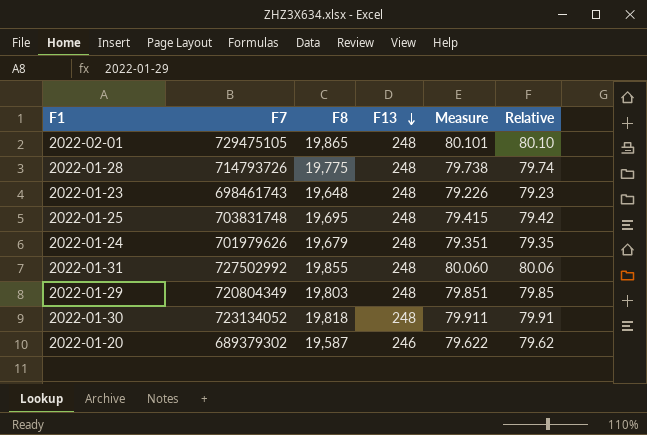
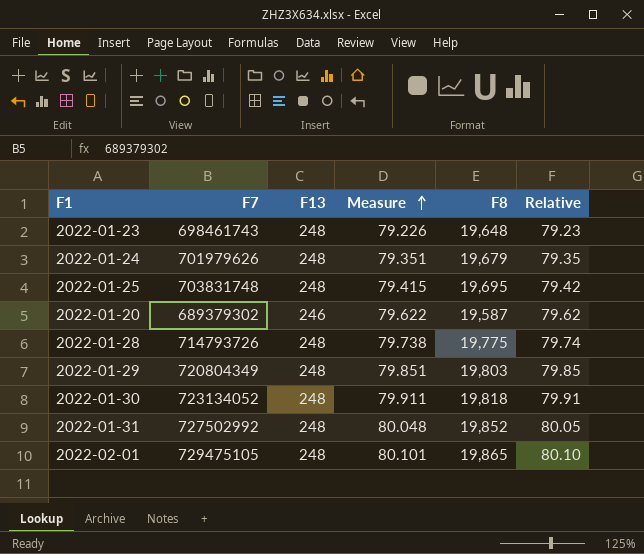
row order: F13 descending -> Measure ascending
column F8 | position: 3 -> 5
2022-01-31 | Measure: 80.060 -> 80.048
2022-01-31 | F8: 19,855 -> 19,852
2022-01-31 | Relative: 80.06 -> 80.05

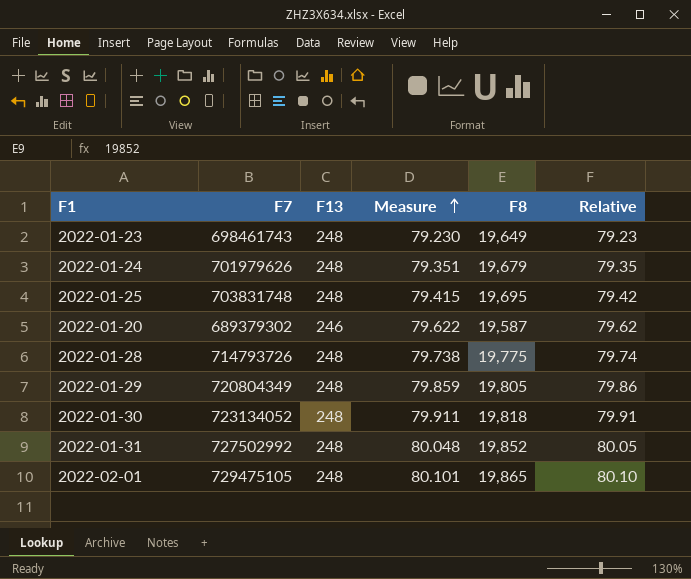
2022-01-23 | Measure: 79.226 -> 79.230
2022-01-23 | F8: 19,648 -> 19,649
2022-01-29 | Measure: 79.851 -> 79.859
2022-01-29 | F8: 19,803 -> 19,805
2022-01-29 | Relative: 79.85 -> 79.86

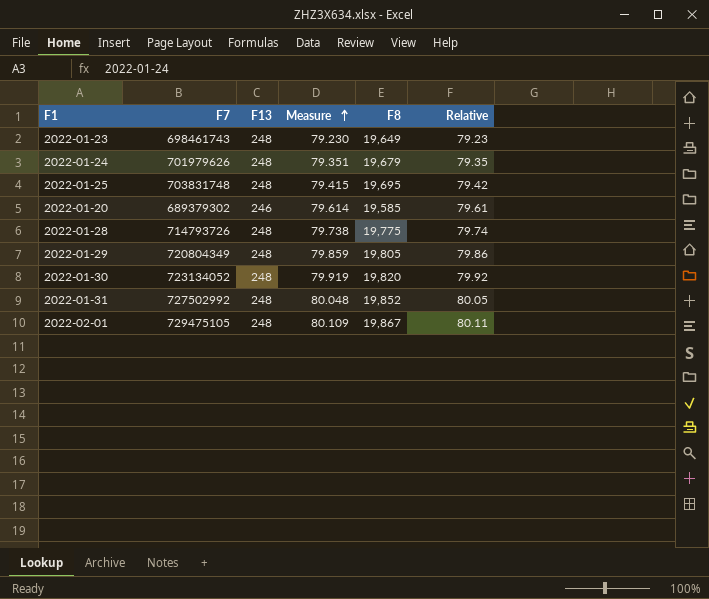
2022-01-20 | Measure: 79.622 -> 79.614
2022-01-20 | F8: 19,587 -> 19,585
2022-01-20 | Relative: 79.62 -> 79.61
2022-01-30 | Measure: 79.911 -> 79.919
2022-01-30 | F8: 19,818 -> 19,820
2022-01-30 | Relative: 79.91 -> 79.92
2022-02-01 | Measure: 80.101 -> 80.109
2022-02-01 | F8: 19,865 -> 19,867
2022-02-01 | Relative: 80.10 -> 80.11

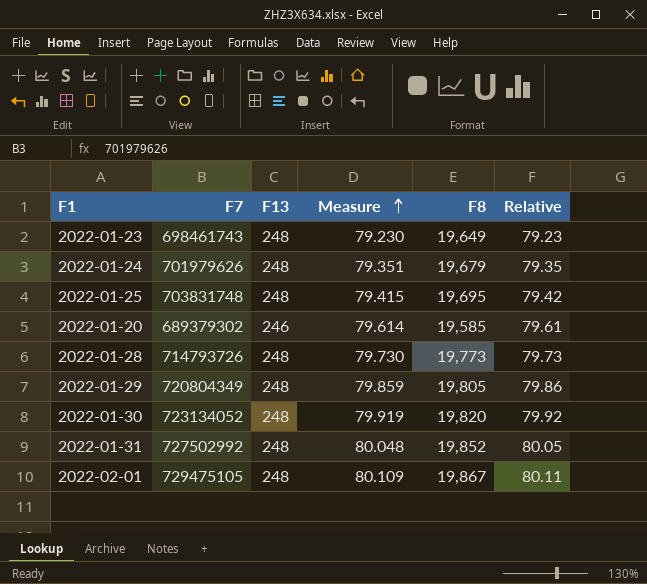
2022-01-28 | Measure: 79.738 -> 79.730
2022-01-28 | F8: 19,775 -> 19,773
2022-01-28 | Relative: 79.74 -> 79.73

